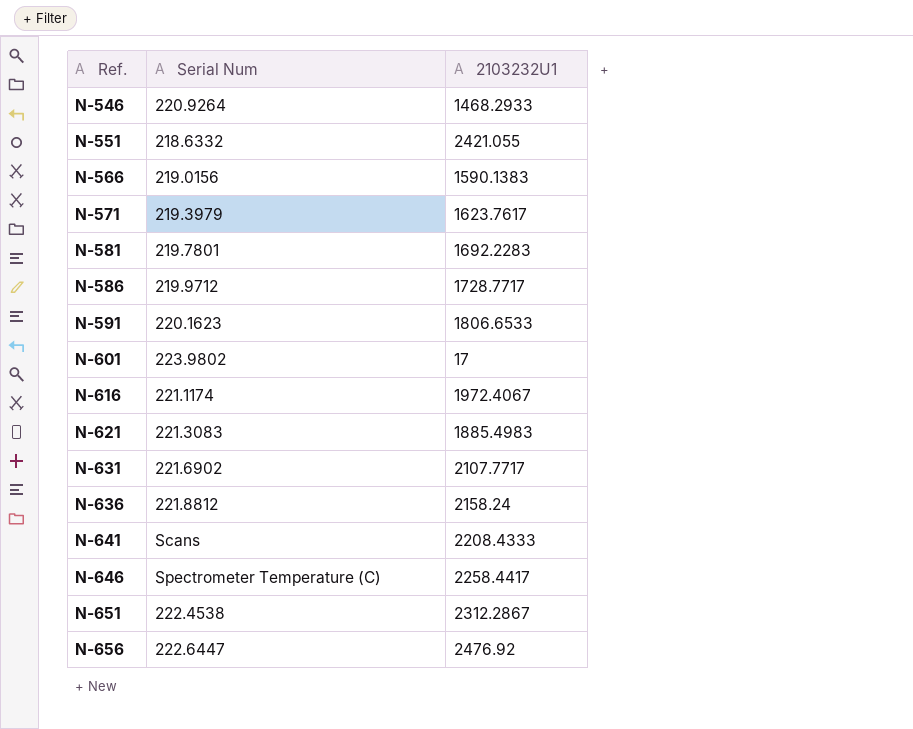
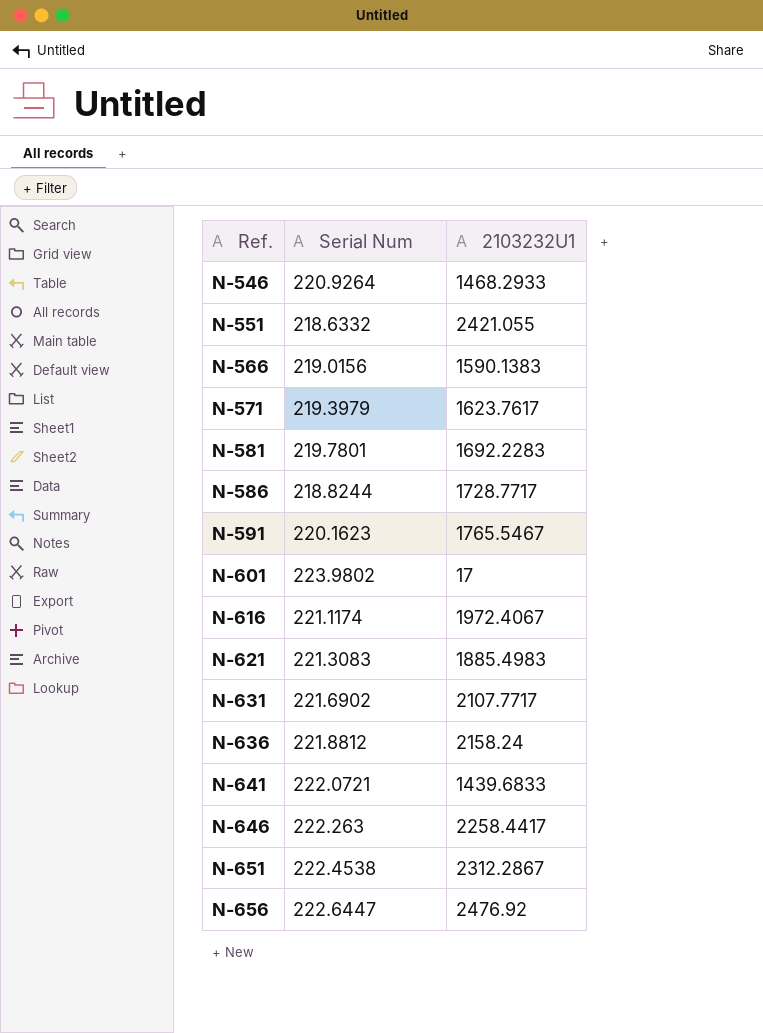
N-586 | Serial Num: 219.9712 -> 218.8244
N-591 | 2103232U1: 1806.6533 -> 1765.5467
N-641 | Serial Num: Scans -> 222.0721
N-641 | 2103232U1: 2208.4333 -> 1439.6833
N-646 | Serial Num: Spectrometer Temperature (C) -> 222.263

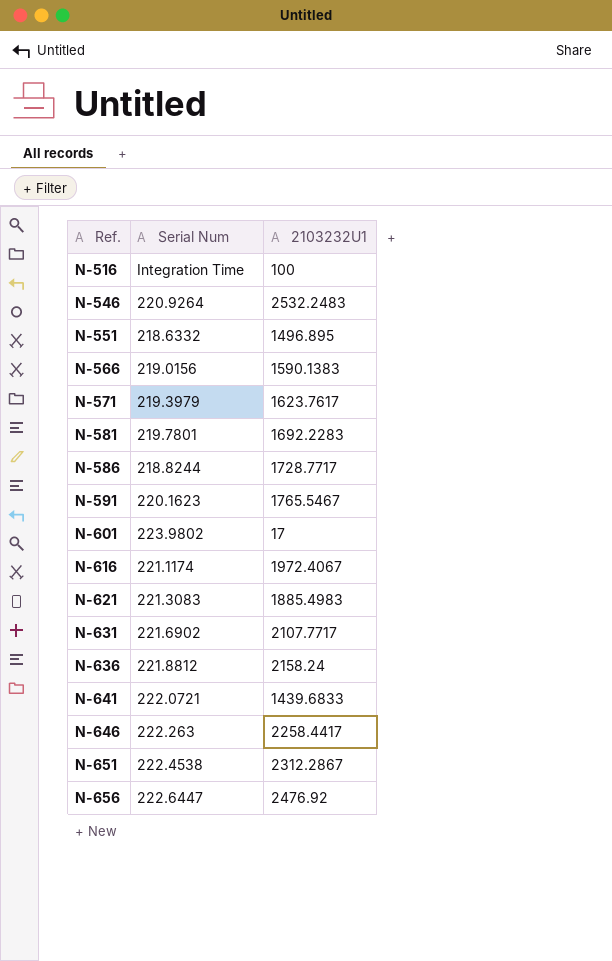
row N-516: none -> Integration Time | 100
N-546 | 2103232U1: 1468.2933 -> 2532.2483
N-551 | 2103232U1: 2421.055 -> 1496.895

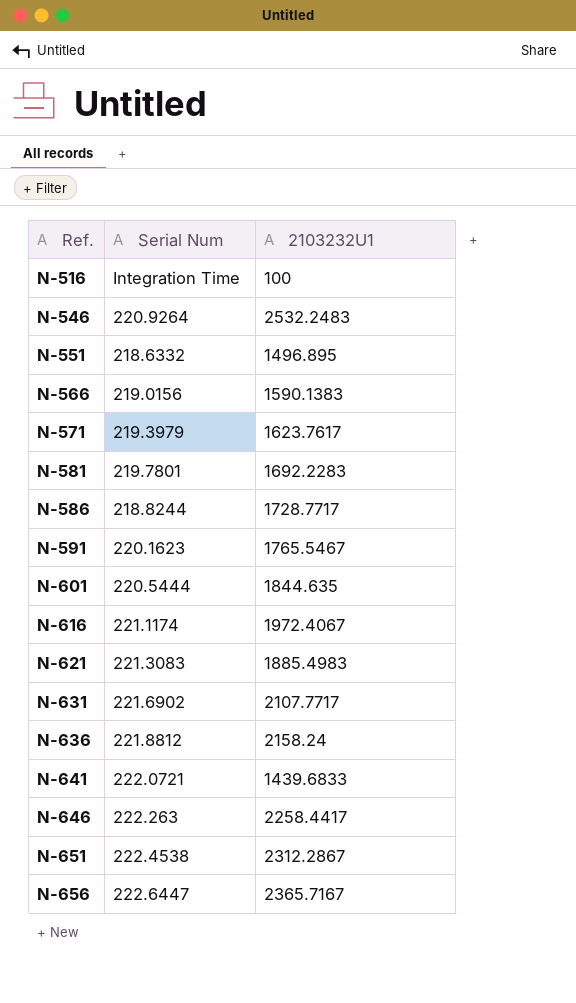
N-601 | Serial Num: 223.9802 -> 220.5444
N-601 | 2103232U1: 17 -> 1844.635
N-656 | 2103232U1: 2476.92 -> 2365.7167

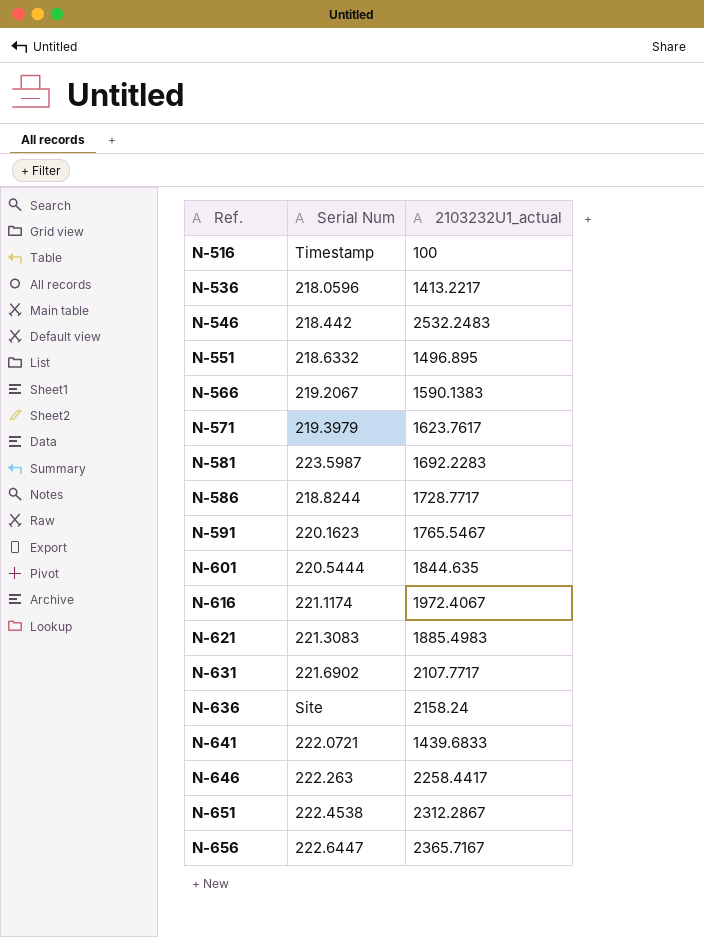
column name: 2103232U1 -> 2103232U1_actual
N-516 | Serial Num: Integration Time -> Timestamp
row N-536: none -> 218.0596 | 1413.2217
N-546 | Serial Num: 220.9264 -> 218.442
N-566 | Serial Num: 219.0156 -> 219.2067
N-581 | Serial Num: 219.7801 -> 223.5987
N-636 | Serial Num: 221.8812 -> Site

